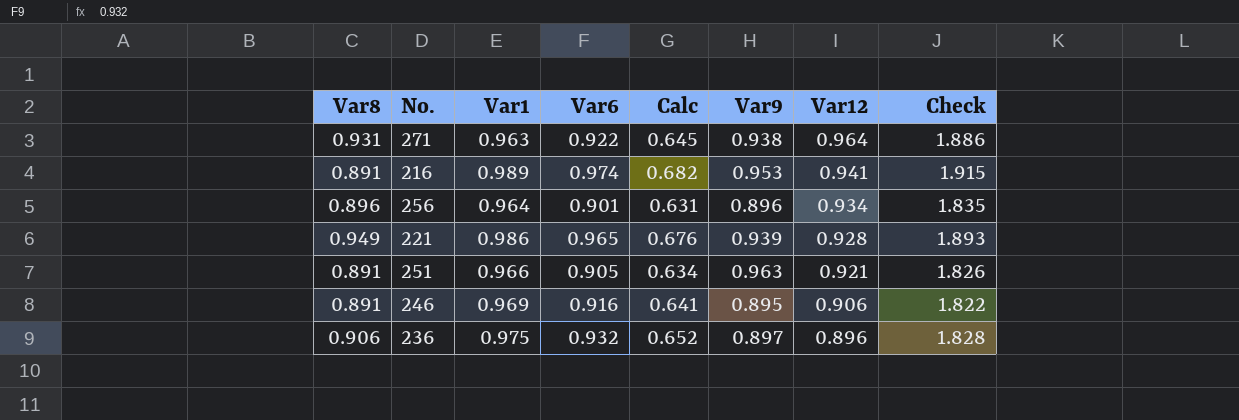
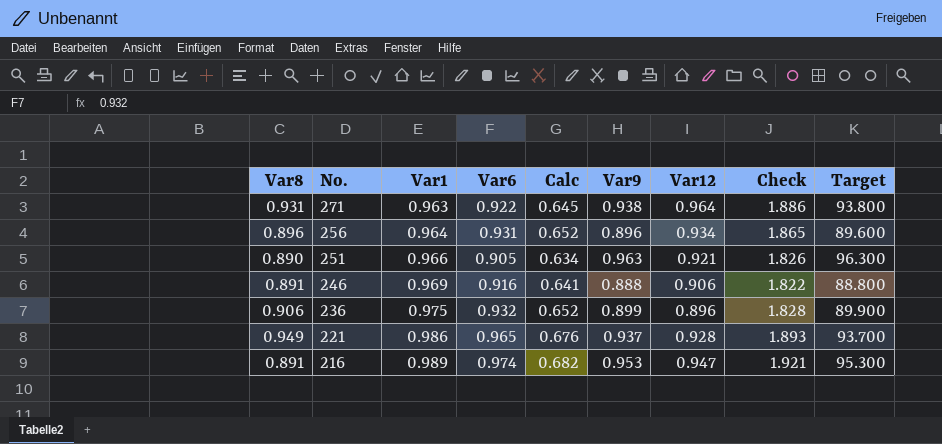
row order: Var12 descending -> No. descending
column Target | formula: none -> [Var9] * 100
256 | Var6: 0.901 -> 0.931
256 | Calc: 0.631 -> 0.652
256 | Check: 1.835 -> 1.865
251 | Var8: 0.891 -> 0.890
246 | Var9: 0.895 -> 0.888
236 | Var9: 0.897 -> 0.899
221 | Var9: 0.939 -> 0.937
216 | Var12: 0.941 -> 0.947
216 | Check: 1.915 -> 1.921

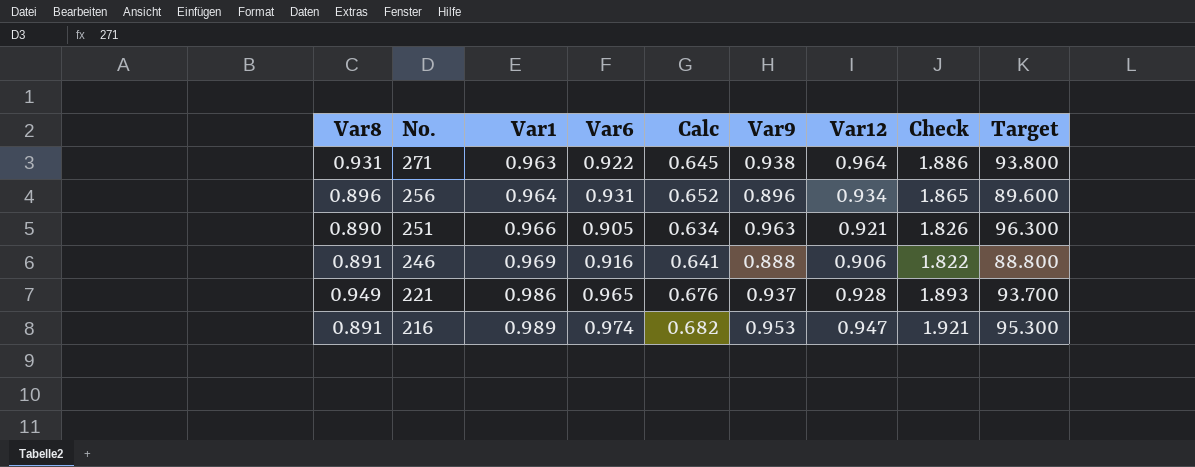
row 236: 0.906 | 0.975 | 0.932 | 0.652 | 0.899 | 0.896 | 1.828 | 89.900 -> none

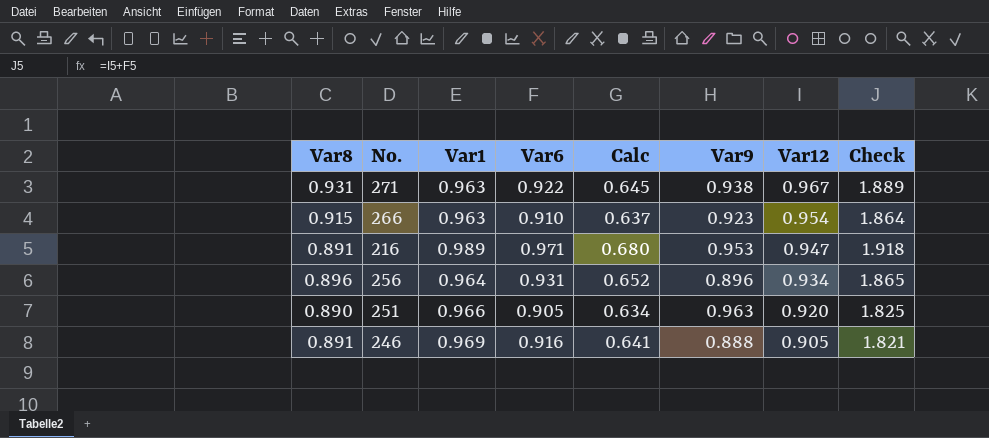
row order: No. descending -> Var12 descending
column Target | formula: [Var9] * 100 -> none
row 221: 0.949 | 0.986 | 0.965 | 0.676 | 0.937 | 0.928 | 1.893 | 93.700 -> none
271 | Var12: 0.964 -> 0.967
271 | Check: 1.886 -> 1.889
row 266: none -> 0.915 | 0.963 | 0.910 | 0.637 | 0.923 | 0.954 | 1.864
216 | Var6: 0.974 -> 0.971
216 | Calc: 0.682 -> 0.680
216 | Check: 1.921 -> 1.918
251 | Var12: 0.921 -> 0.920
251 | Check: 1.826 -> 1.825
246 | Var12: 0.906 -> 0.905
246 | Check: 1.822 -> 1.821

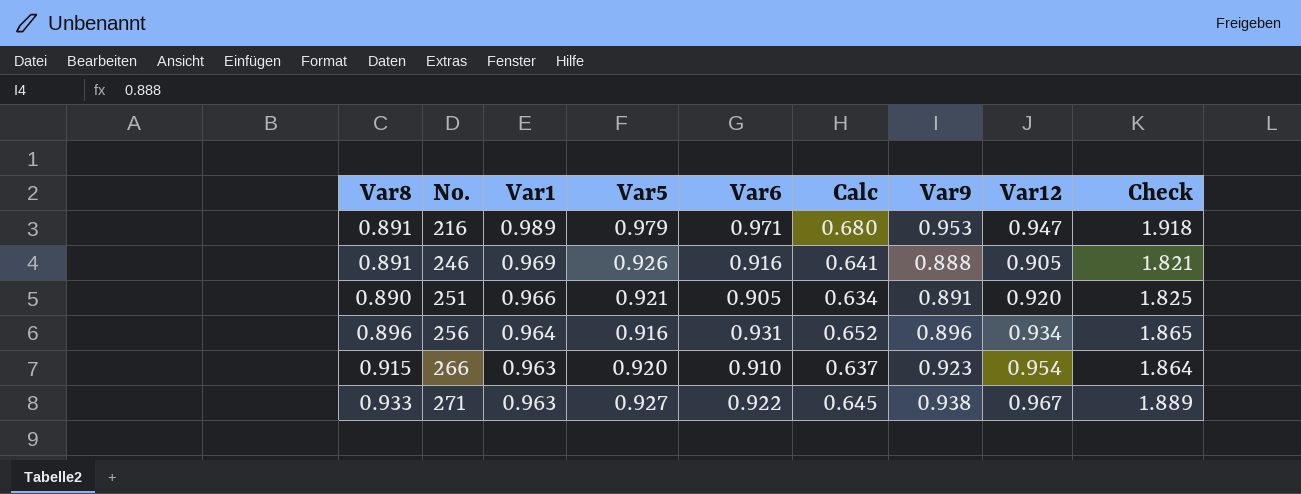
row order: Var12 descending -> No. ascending
column Var5 | position: none -> 4
251 | Var9: 0.963 -> 0.891
271 | Var8: 0.931 -> 0.933

